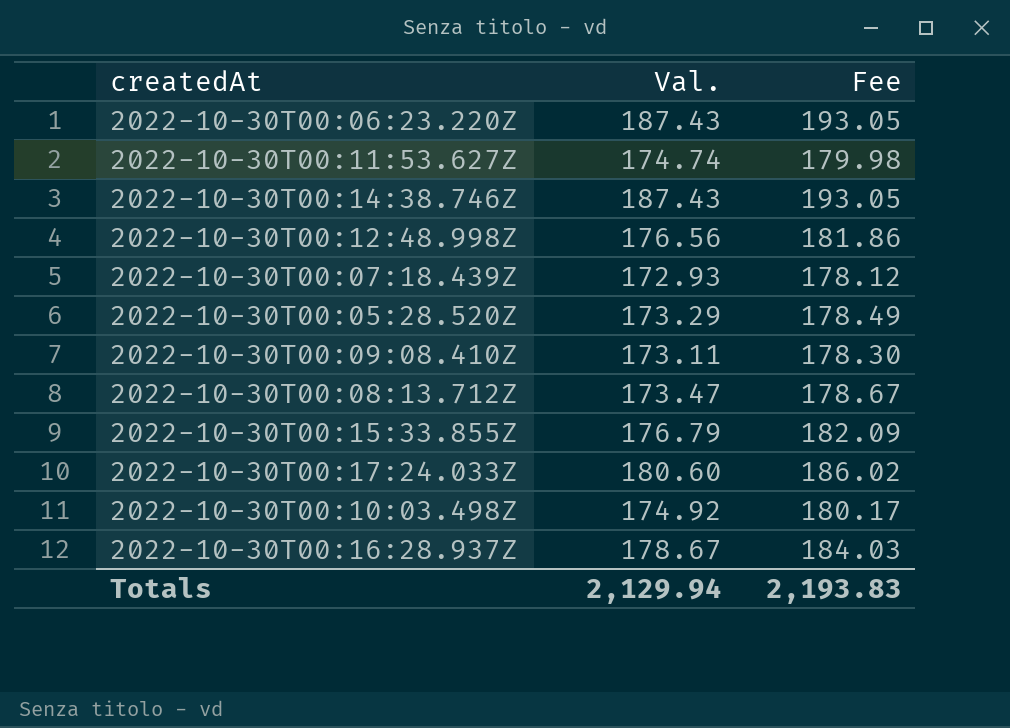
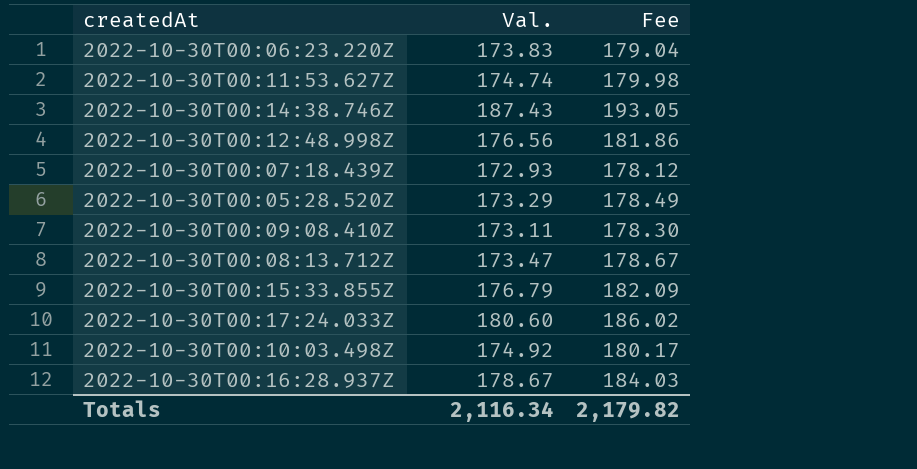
2022-10-30T00:06:23.220Z | Val.: 187.43 -> 173.83
2022-10-30T00:06:23.220Z | Fee: 193.05 -> 179.04
Totals | Val.: 2,129.94 -> 2,116.34
Totals | Fee: 2,193.83 -> 2,179.82

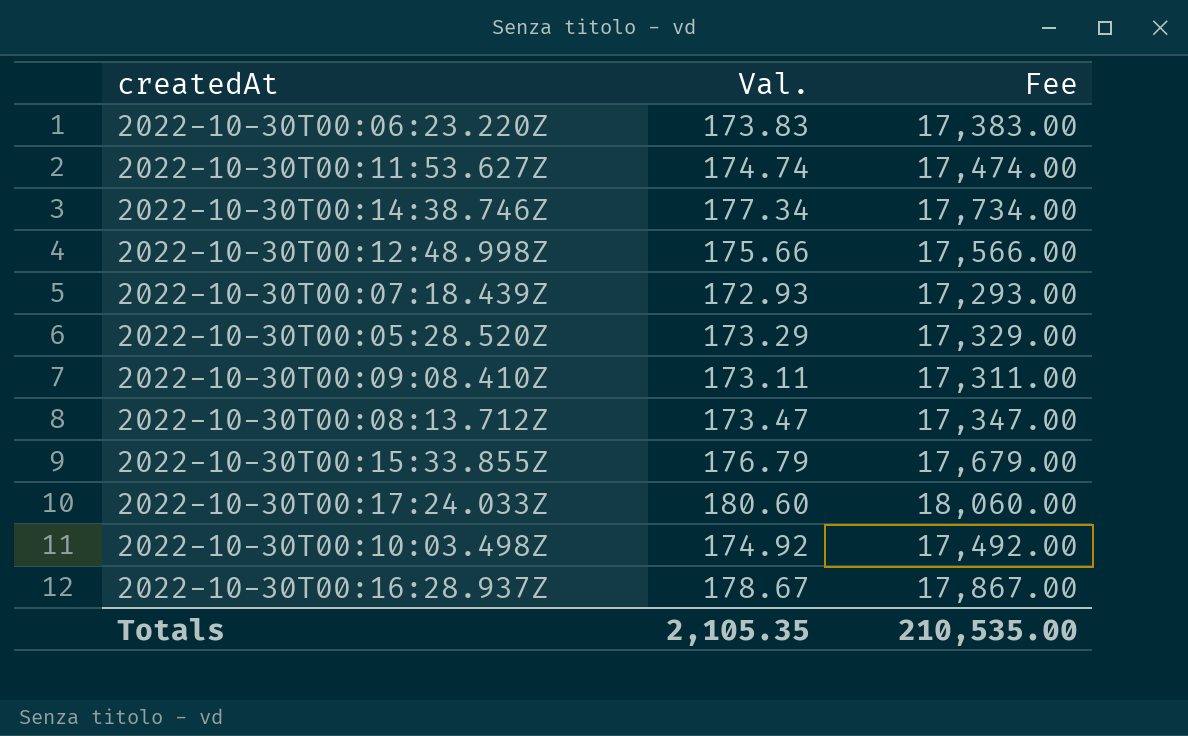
column Fee | formula: [Val.] * 1.03 -> [Val.] * 100
2022-10-30T00:14:38.746Z | Val.: 187.43 -> 177.34
2022-10-30T00:12:48.998Z | Val.: 176.56 -> 175.66
Totals | Val.: 2,116.34 -> 2,105.35
Totals | Fee: 2,179.82 -> 210,535.00

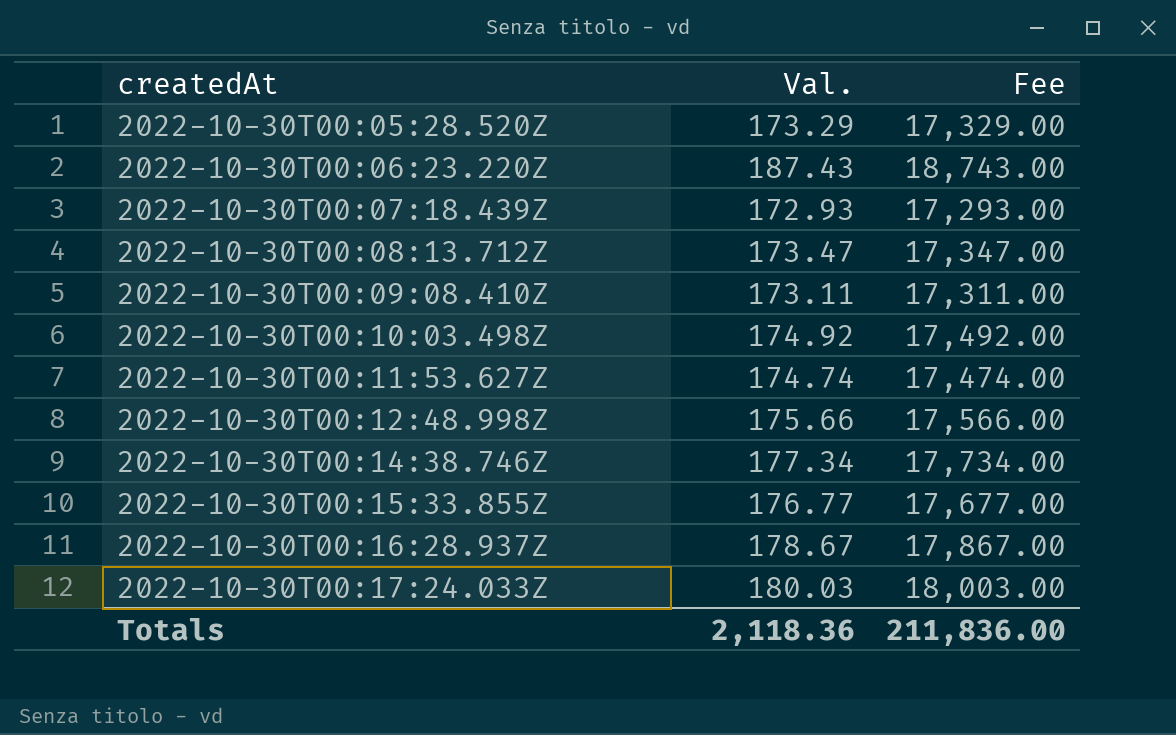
row order: none -> createdAt ascending
2022-10-30T00:06:23.220Z | Val.: 173.83 -> 187.43
2022-10-30T00:06:23.220Z | Fee: 17,383.00 -> 18,743.00
2022-10-30T00:15:33.855Z | Val.: 176.79 -> 176.77
2022-10-30T00:15:33.855Z | Fee: 17,679.00 -> 17,677.00
2022-10-30T00:17:24.033Z | Val.: 180.60 -> 180.03
2022-10-30T00:17:24.033Z | Fee: 18,060.00 -> 18,003.00
Totals | Val.: 2,105.35 -> 2,118.36
Totals | Fee: 210,535.00 -> 211,836.00

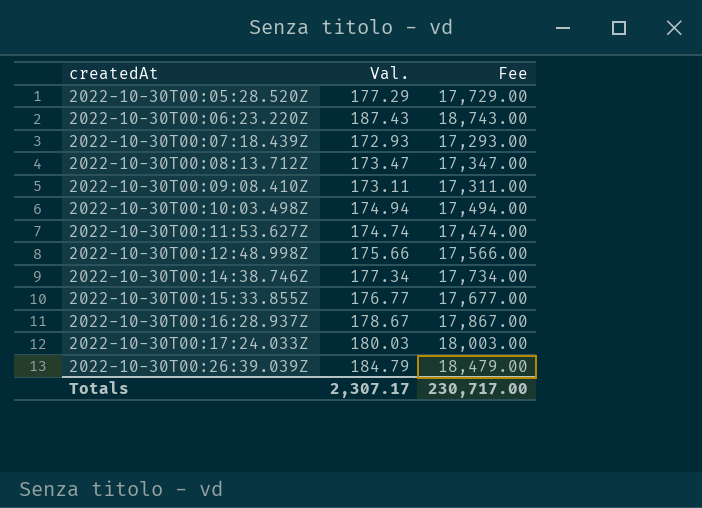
2022-10-30T00:05:28.520Z | Val.: 173.29 -> 177.29
2022-10-30T00:05:28.520Z | Fee: 17,329.00 -> 17,729.00
2022-10-30T00:10:03.498Z | Val.: 174.92 -> 174.94
2022-10-30T00:10:03.498Z | Fee: 17,492.00 -> 17,494.00
row 2022-10-30T00:26:39.039Z: none -> 184.79 | 18,479.00
Totals | Val.: 2,118.36 -> 2,307.17
Totals | Fee: 211,836.00 -> 230,717.00

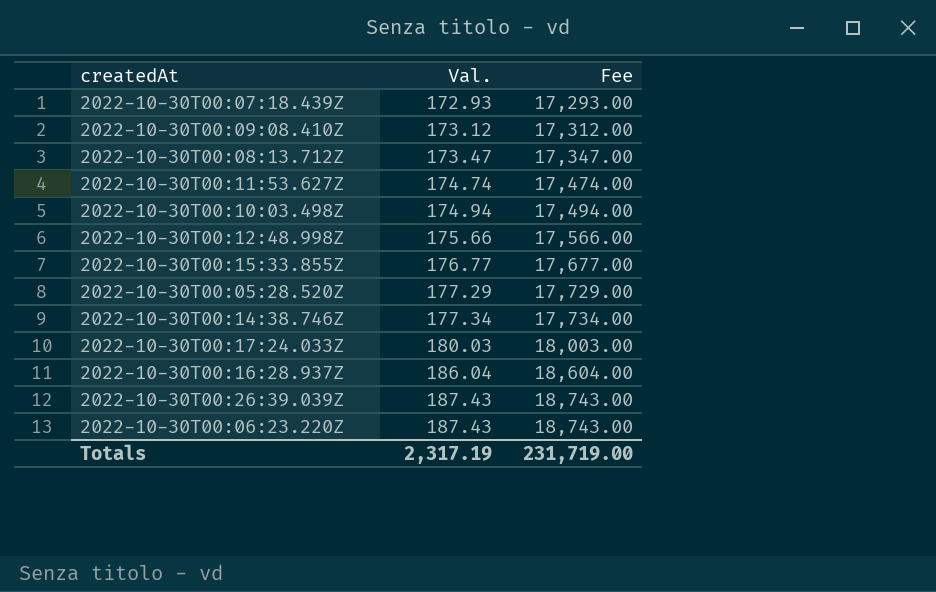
row order: createdAt ascending -> Val. ascending
2022-10-30T00:09:08.410Z | Val.: 173.11 -> 173.12
2022-10-30T00:09:08.410Z | Fee: 17,311.00 -> 17,312.00
2022-10-30T00:16:28.937Z | Val.: 178.67 -> 186.04
2022-10-30T00:16:28.937Z | Fee: 17,867.00 -> 18,604.00
2022-10-30T00:26:39.039Z | Val.: 184.79 -> 187.43
2022-10-30T00:26:39.039Z | Fee: 18,479.00 -> 18,743.00
Totals | Val.: 2,307.17 -> 2,317.19
Totals | Fee: 230,717.00 -> 231,719.00

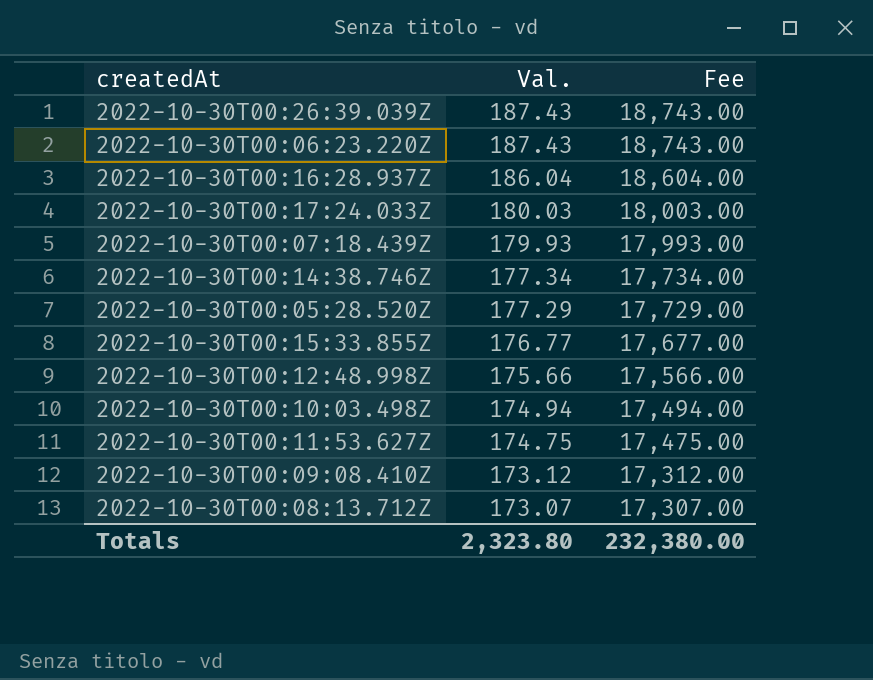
row order: Val. ascending -> Val. descending
2022-10-30T00:07:18.439Z | Val.: 172.93 -> 179.93
2022-10-30T00:07:18.439Z | Fee: 17,293.00 -> 17,993.00
2022-10-30T00:11:53.627Z | Val.: 174.74 -> 174.75
2022-10-30T00:11:53.627Z | Fee: 17,474.00 -> 17,475.00
2022-10-30T00:08:13.712Z | Val.: 173.47 -> 173.07
2022-10-30T00:08:13.712Z | Fee: 17,347.00 -> 17,307.00
Totals | Val.: 2,317.19 -> 2,323.80
Totals | Fee: 231,719.00 -> 232,380.00

